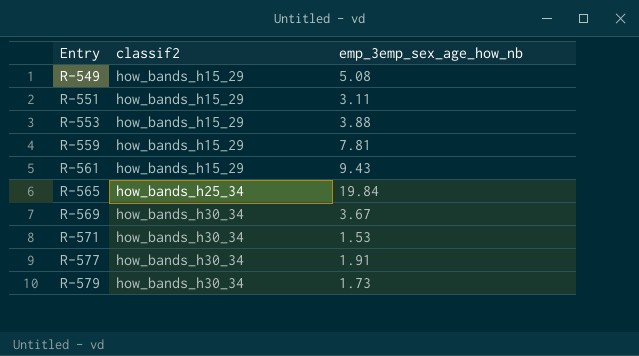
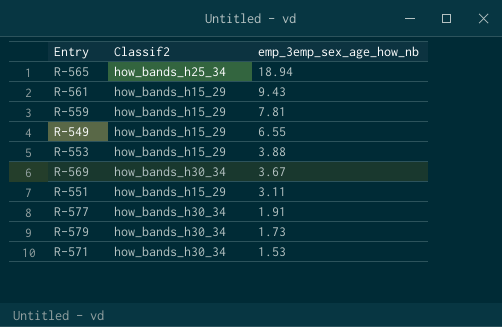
row order: Entry ascending -> emp_3emp_sex_age_how_nb descending
column name: classif2 -> Classif2
R-565 | emp_3emp_sex_age_how_nb: 19.84 -> 18.94
R-549 | emp_3emp_sex_age_how_nb: 5.08 -> 6.55

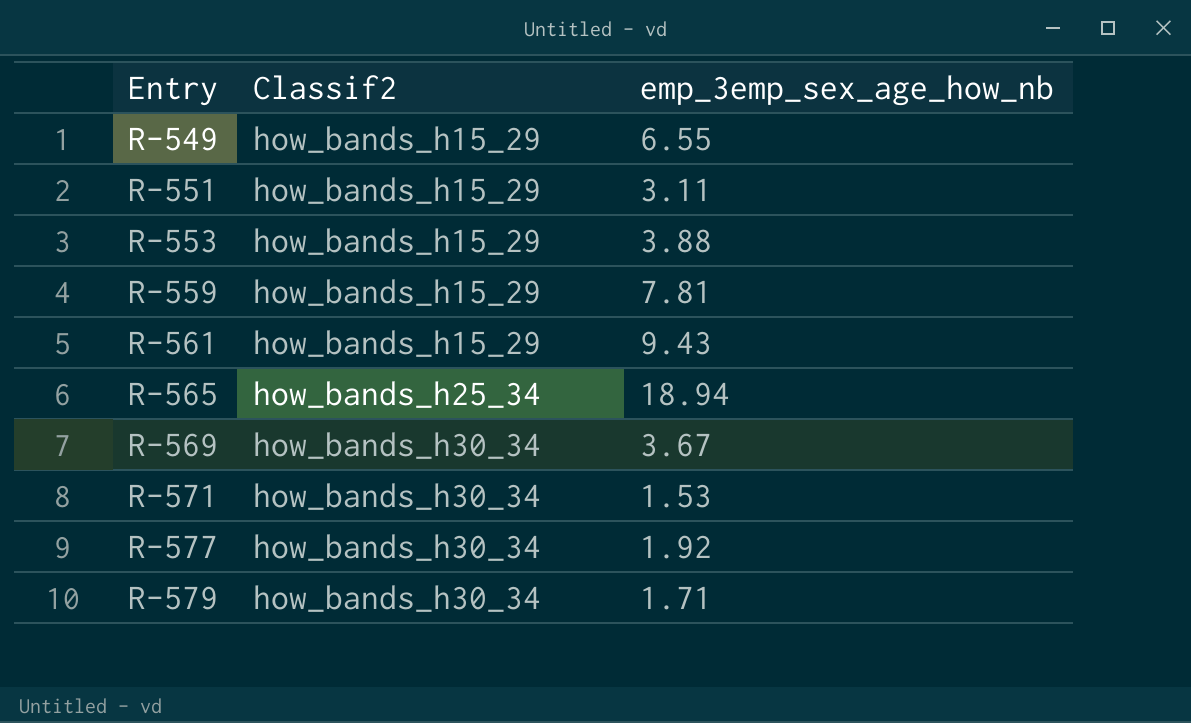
row order: emp_3emp_sex_age_how_nb descending -> Entry ascending
R-577 | emp_3emp_sex_age_how_nb: 1.91 -> 1.92
R-579 | emp_3emp_sex_age_how_nb: 1.73 -> 1.71

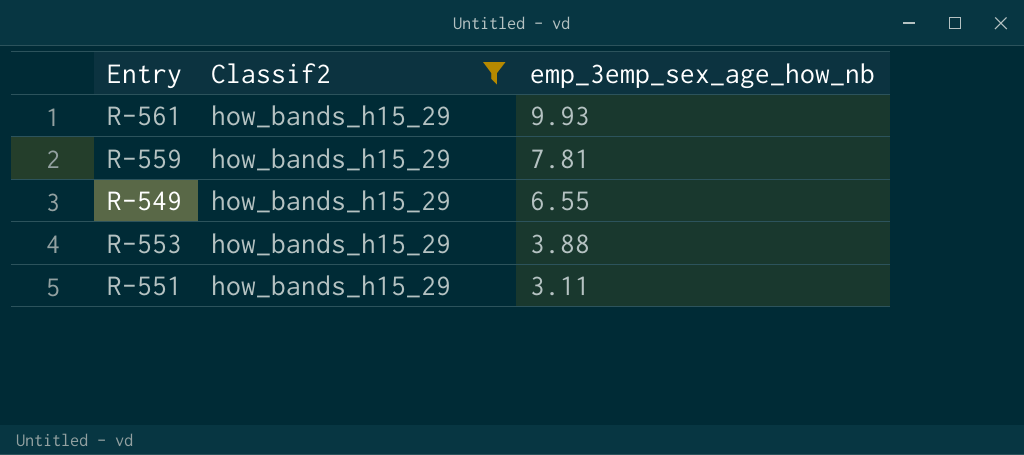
filter: none -> Classif2 = how_bands_h15_29
row order: Entry ascending -> emp_3emp_sex_age_how_nb descending
R-561 | emp_3emp_sex_age_how_nb: 9.43 -> 9.93

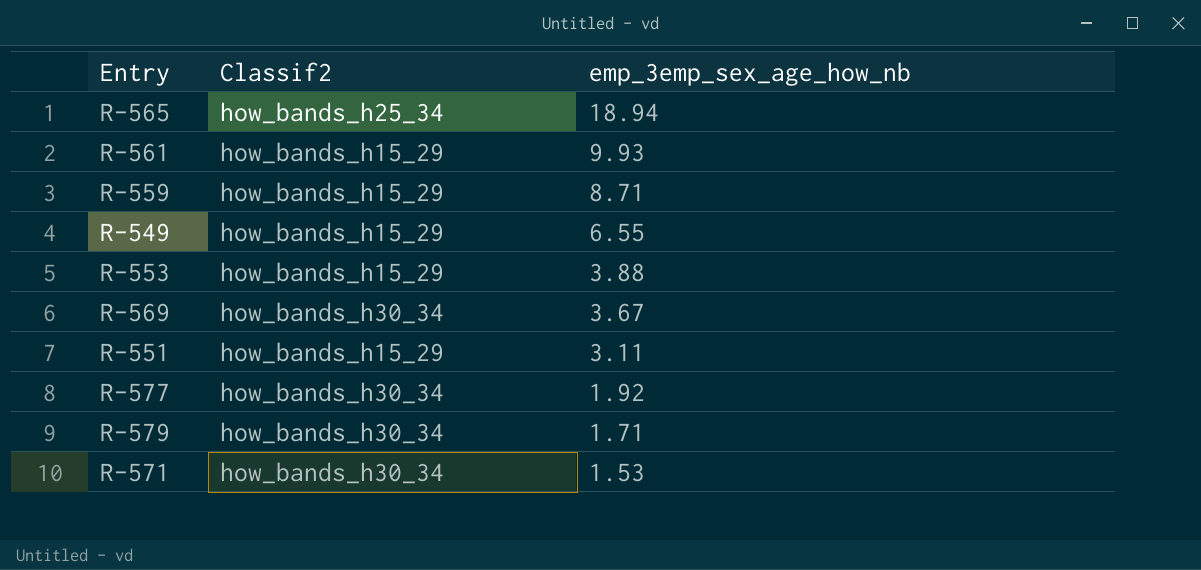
filter: Classif2 = how_bands_h15_29 -> none
R-559 | emp_3emp_sex_age_how_nb: 7.81 -> 8.71

